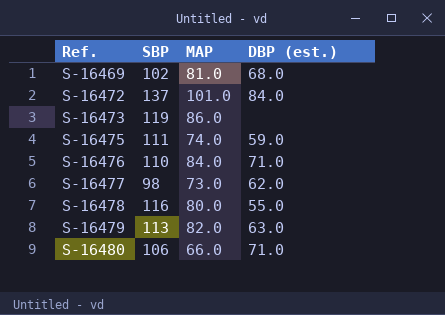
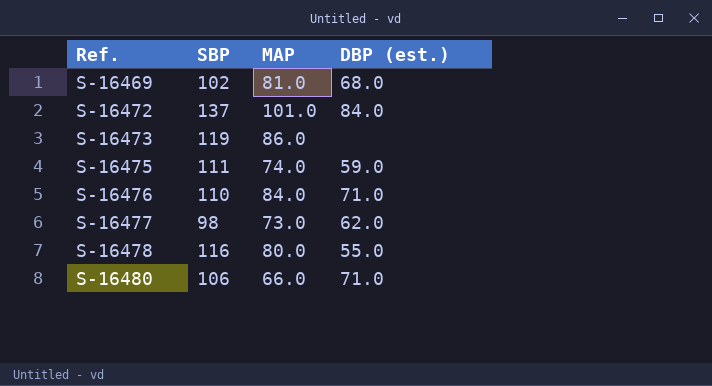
row S-16479: 113 | 82.0 | 63.0 -> none

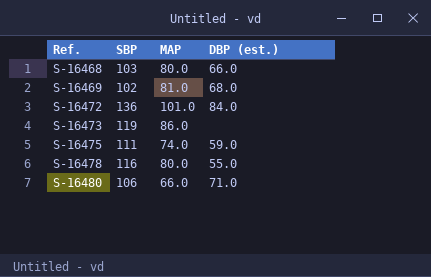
row S-16476: 110 | 84.0 | 71.0 -> none
row S-16477: 98 | 73.0 | 62.0 -> none
row S-16468: none -> 103 | 80.0 | 66.0
S-16472 | SBP: 137 -> 136

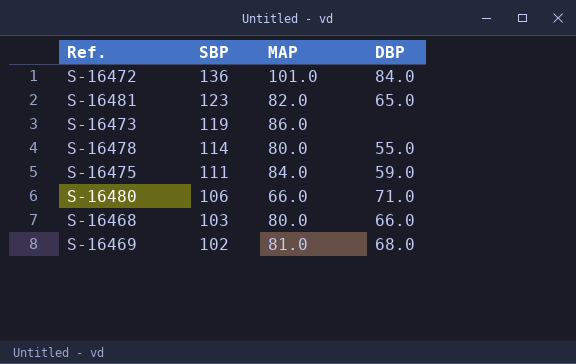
row order: Ref. ascending -> SBP descending
column name: DBP (est.) -> DBP
row S-16481: none -> 123 | 82.0 | 65.0
S-16478 | SBP: 116 -> 114
S-16475 | MAP: 74.0 -> 84.0

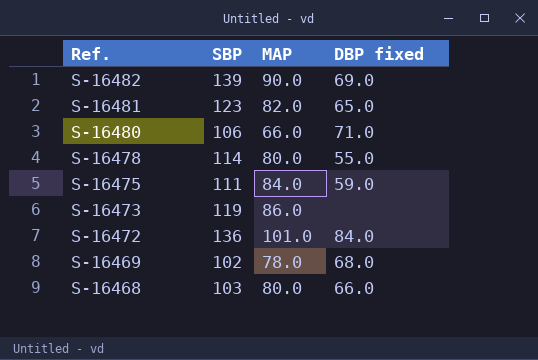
row order: SBP descending -> Ref. descending
column name: DBP -> DBP fixed
row S-16482: none -> 139 | 90.0 | 69.0
S-16469 | MAP: 81.0 -> 78.0

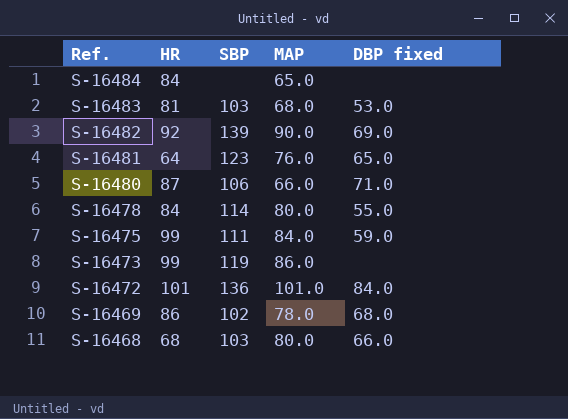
column HR | position: none -> 2
row S-16484: none -> 84 | none | 65.0 | none
row S-16483: none -> 81 | 103 | 68.0 | 53.0
S-16481 | MAP: 82.0 -> 76.0

